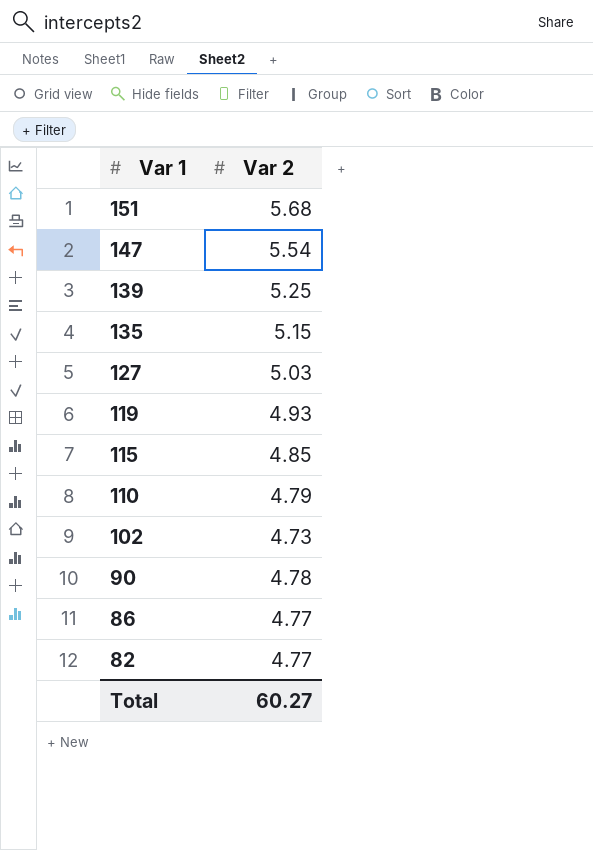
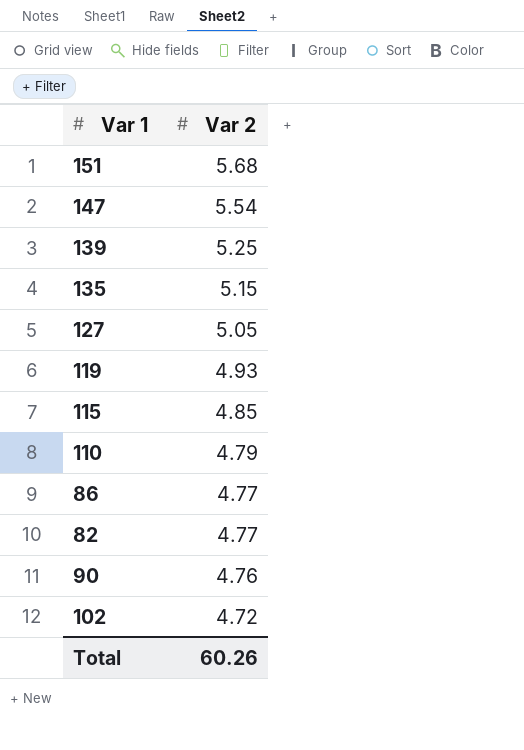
row order: Var 1 descending -> Var 2 descending
127 | Var 2: 5.03 -> 5.05
90 | Var 2: 4.78 -> 4.76
102 | Var 2: 4.73 -> 4.72
Total | Var 2: 60.27 -> 60.26

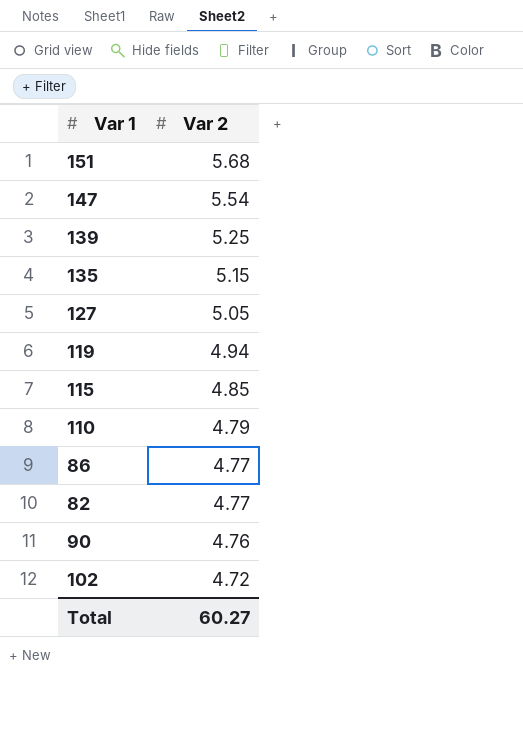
119 | Var 2: 4.93 -> 4.94
Total | Var 2: 60.26 -> 60.27

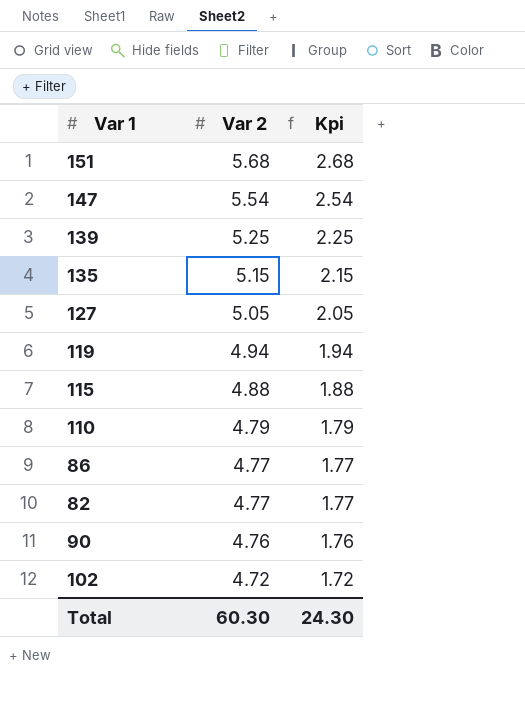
column Kpi | formula: none -> [Var 2] - 3
115 | Var 2: 4.85 -> 4.88
Total | Var 2: 60.27 -> 60.30

